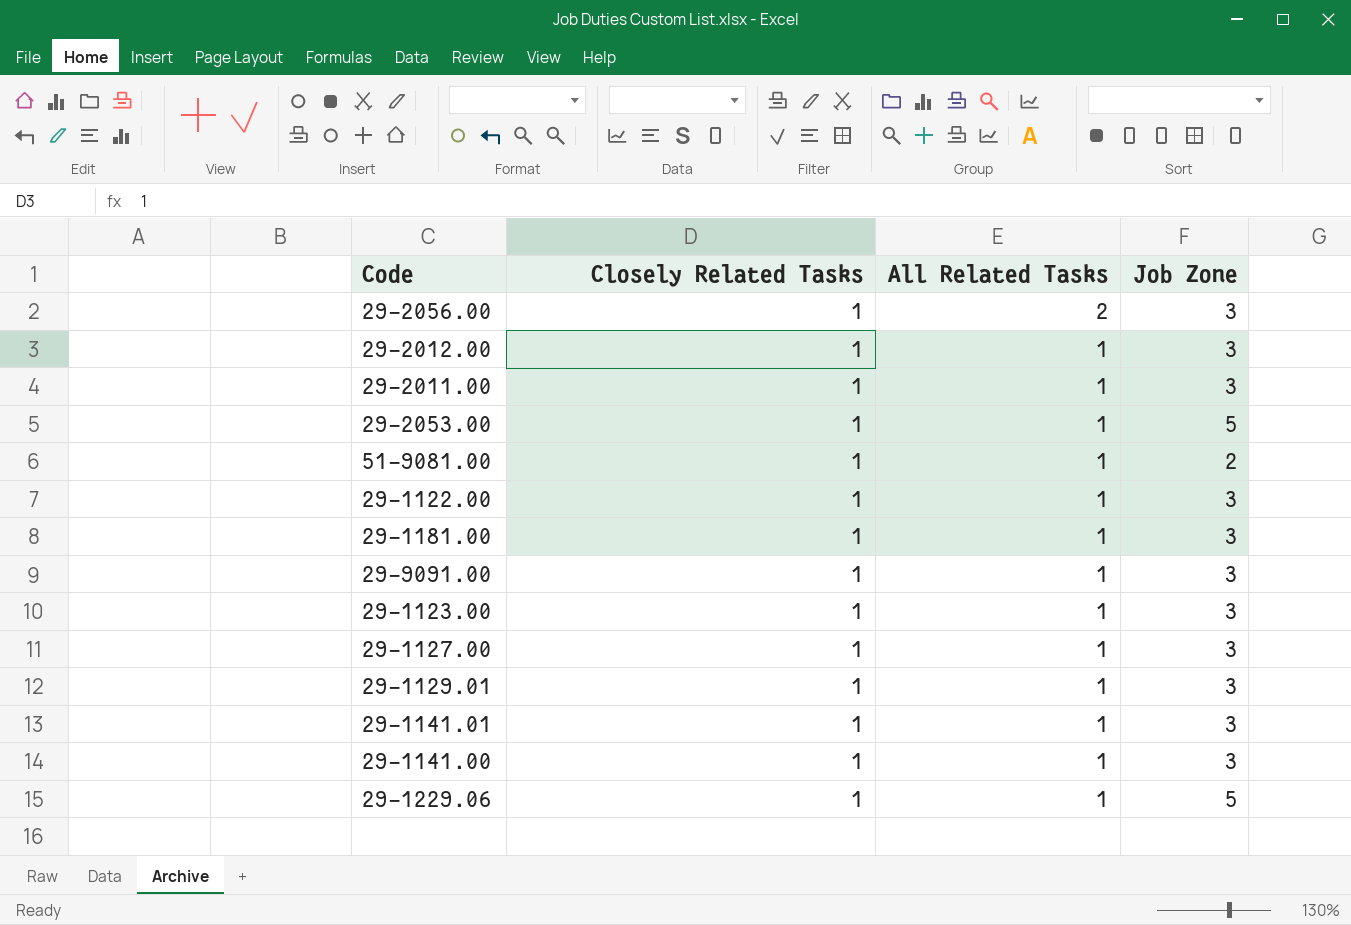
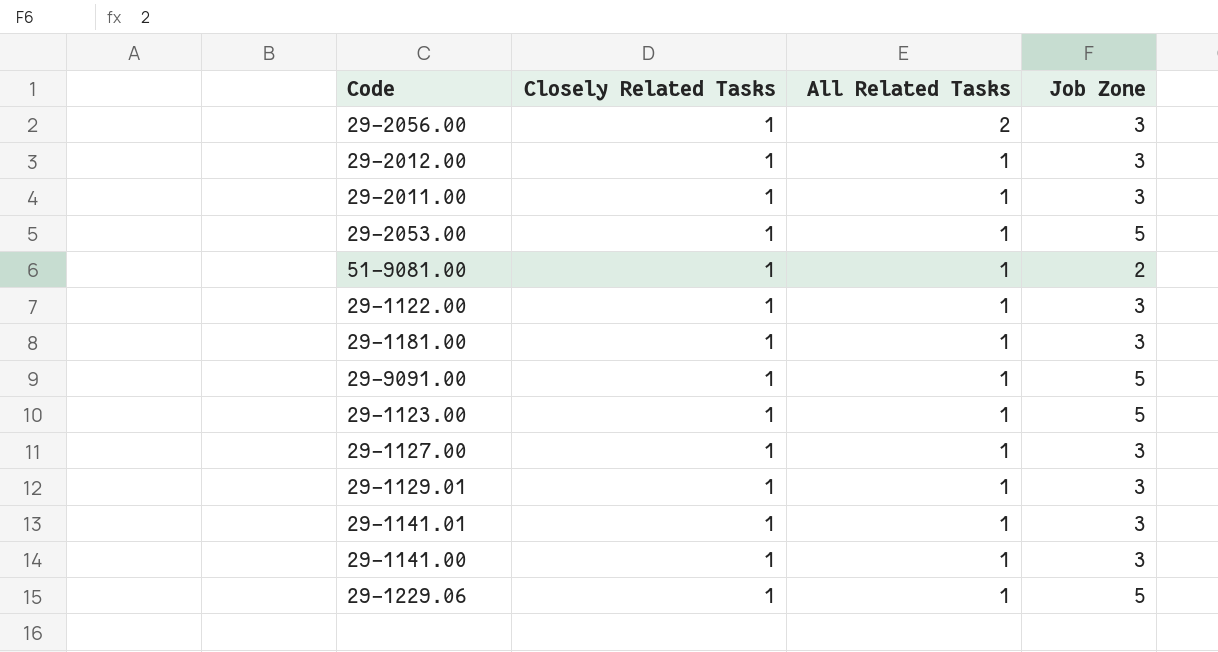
29-9091.00 | Job Zone: 3 -> 5
29-1123.00 | Job Zone: 3 -> 5

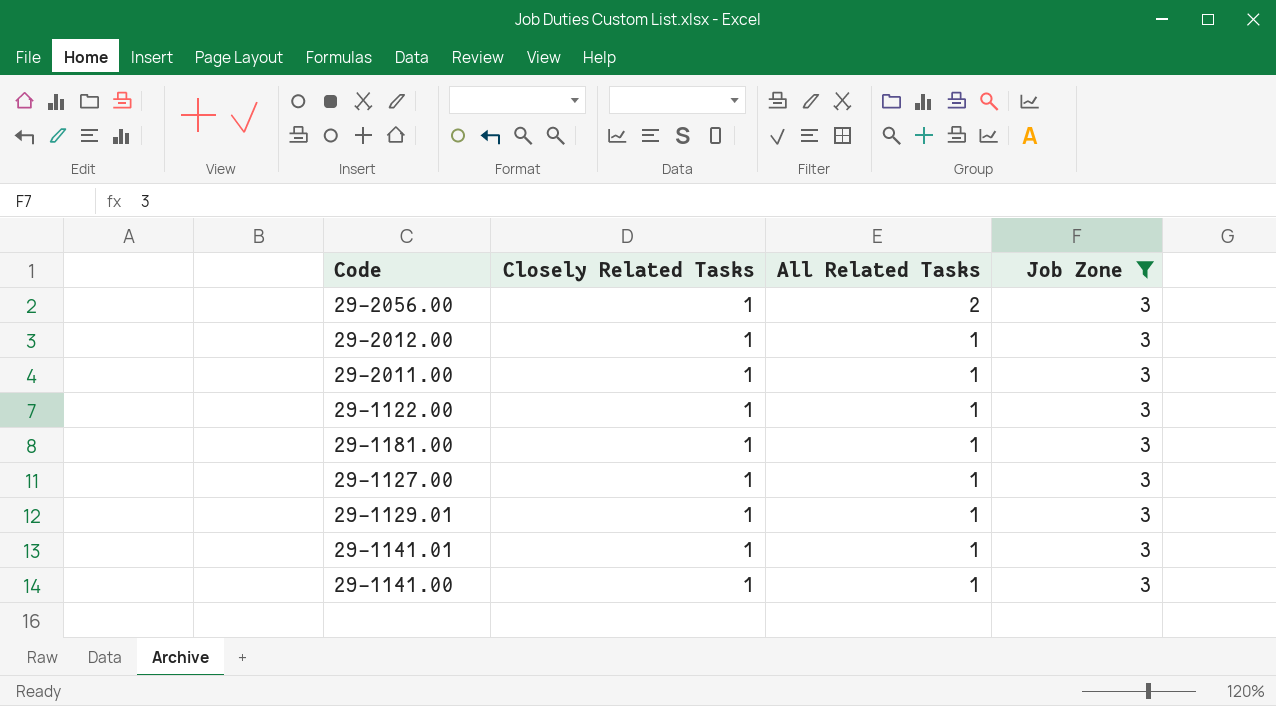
filter: none -> Job Zone = 3

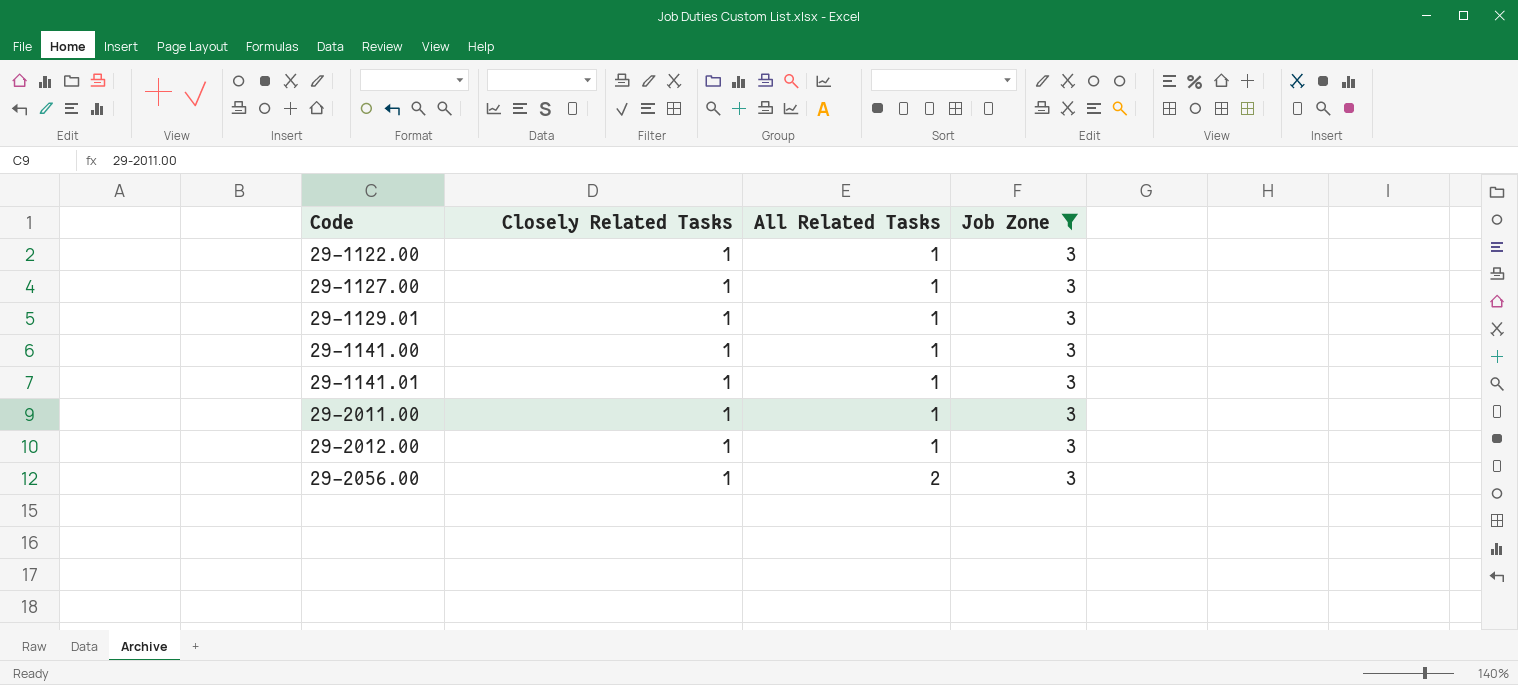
row order: All Related Tasks descending -> Code ascending
row 29-1181.00: 1 | 1 | 3 -> none

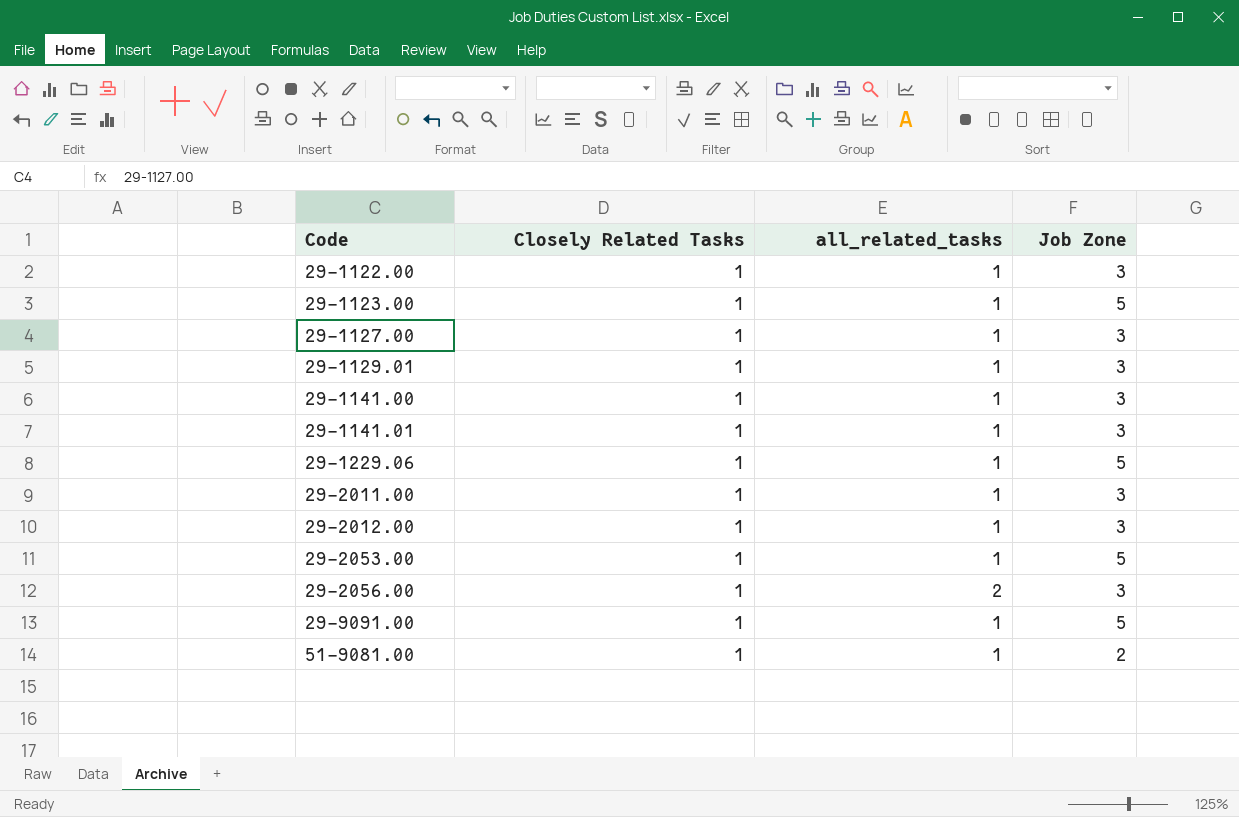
filter: Job Zone = 3 -> none
column name: All Related Tasks -> all_related_tasks

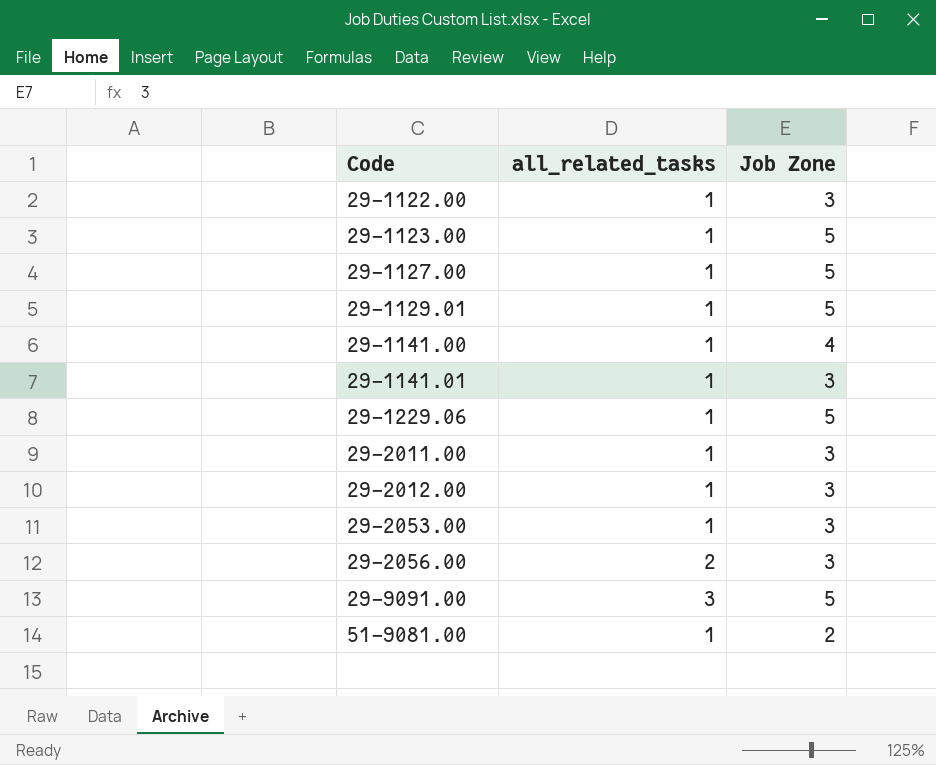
column Closely Related Tasks | position: 2 -> none
29-1127.00 | Job Zone: 3 -> 5
29-1129.01 | Job Zone: 3 -> 5
29-1141.00 | Job Zone: 3 -> 4
29-2053.00 | Job Zone: 5 -> 3
29-9091.00 | all_related_tasks: 1 -> 3

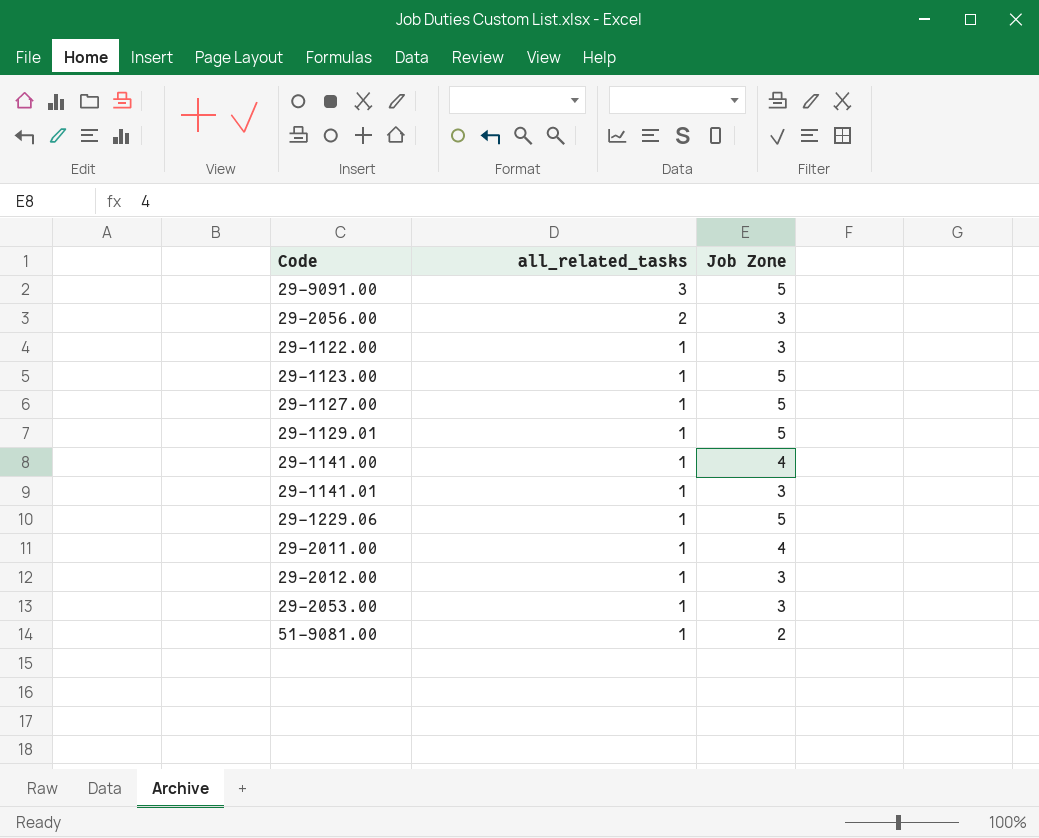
row order: Code ascending -> all_related_tasks descending
29-2011.00 | Job Zone: 3 -> 4

